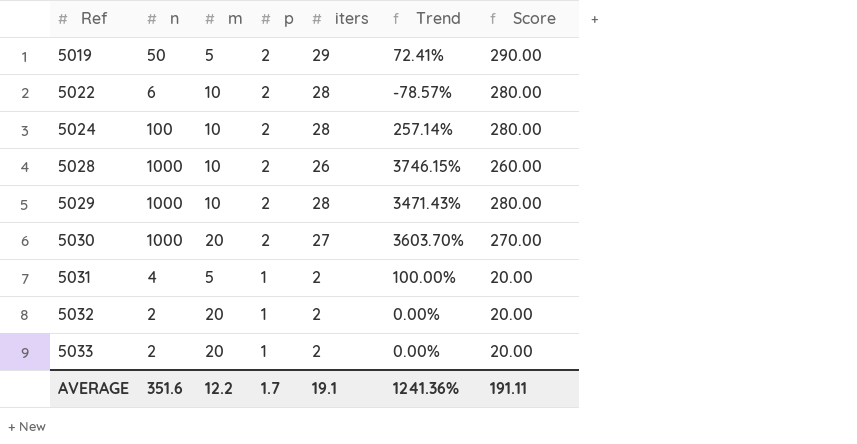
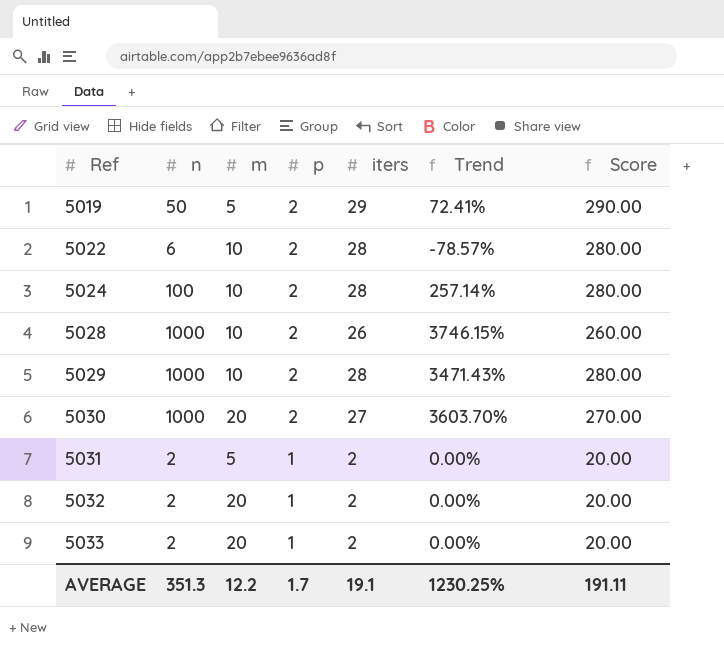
5031 | n: 4 -> 2
5031 | Trend: 100.00% -> 0.00%
AVERAGE | n: 351.6 -> 351.3
AVERAGE | Trend: 1241.36% -> 1230.25%

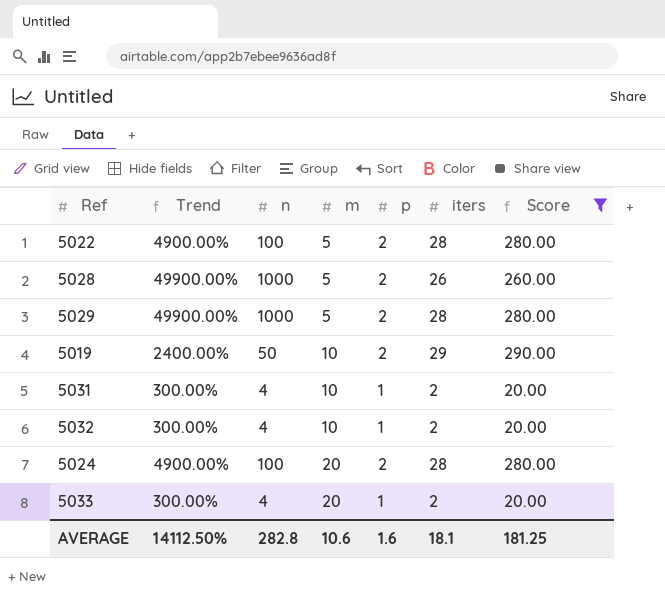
filter: none -> Score != 270.00
row order: Ref ascending -> m ascending
column Trend | formula: ([n] - [iters]) / [iters] -> ([n] - [p]) / [p]
column Trend | position: 6 -> 2
5022 | n: 6 -> 100
5022 | m: 10 -> 5
5028 | m: 10 -> 5
5029 | m: 10 -> 5
5019 | m: 5 -> 10
5031 | n: 2 -> 4
5031 | m: 5 -> 10
5032 | n: 2 -> 4
5032 | m: 20 -> 10
5024 | m: 10 -> 20
5033 | n: 2 -> 4
AVERAGE | Trend: 1230.25% -> 14112.50%
AVERAGE | n: 351.3 -> 282.8
AVERAGE | m: 12.2 -> 10.6
AVERAGE | p: 1.7 -> 1.6
AVERAGE | iters: 19.1 -> 18.1
AVERAGE | Score: 191.11 -> 181.25

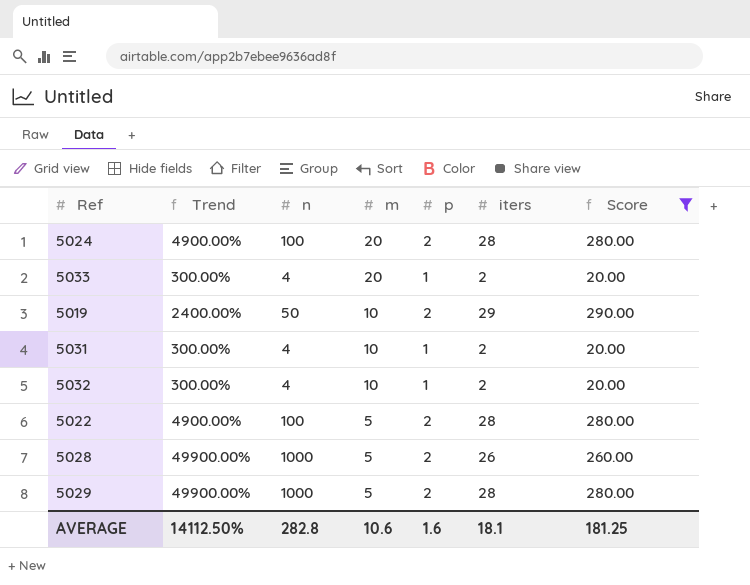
row order: m ascending -> m descending

